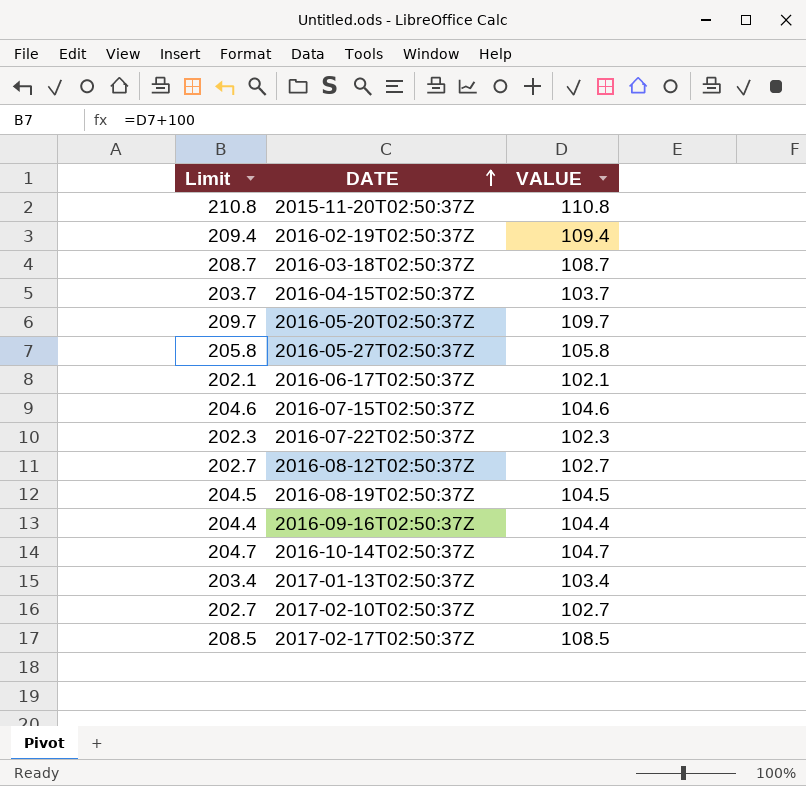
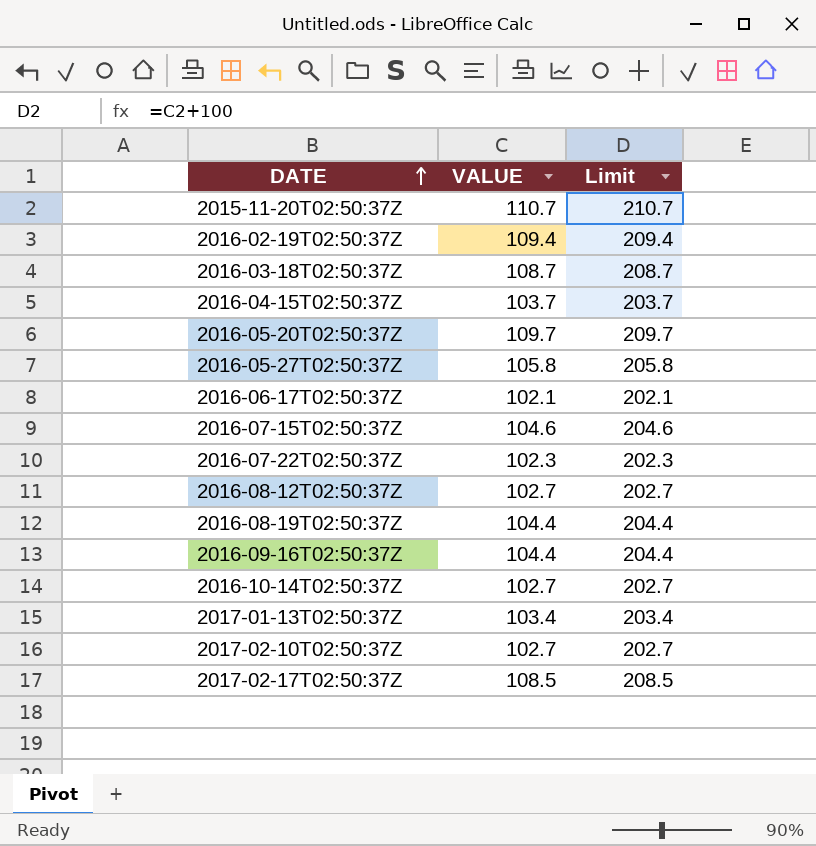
column Limit | position: 1 -> 3
2015-11-20T02:50:37Z | VALUE: 110.8 -> 110.7
2015-11-20T02:50:37Z | Limit: 210.8 -> 210.7
2016-08-19T02:50:37Z | VALUE: 104.5 -> 104.4
2016-08-19T02:50:37Z | Limit: 204.5 -> 204.4
2016-10-14T02:50:37Z | VALUE: 104.7 -> 102.7
2016-10-14T02:50:37Z | Limit: 204.7 -> 202.7

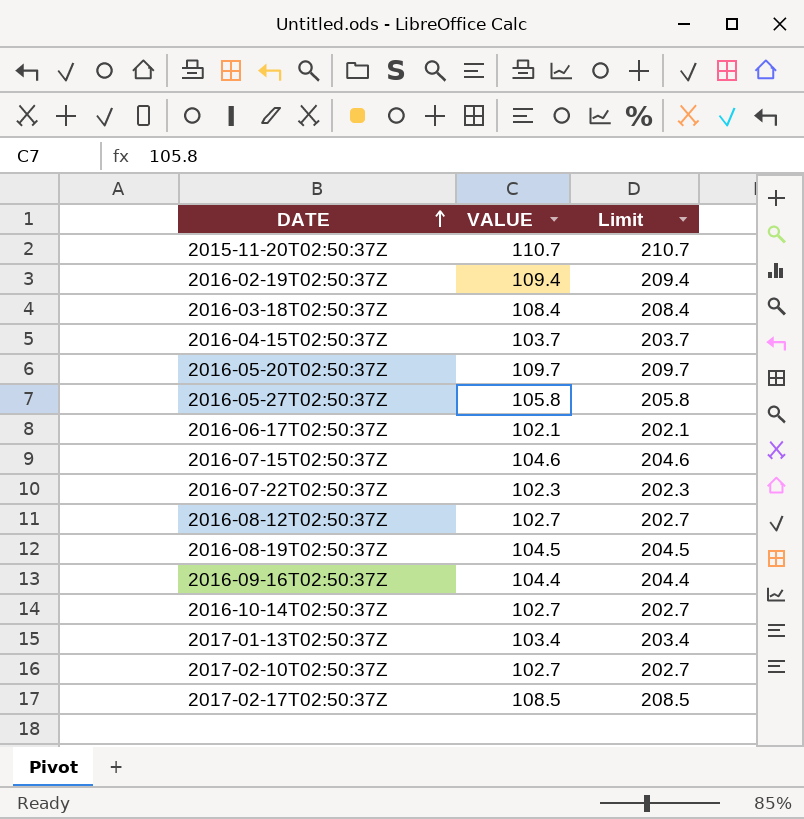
2016-03-18T02:50:37Z | VALUE: 108.7 -> 108.4
2016-03-18T02:50:37Z | Limit: 208.7 -> 208.4
2016-08-19T02:50:37Z | VALUE: 104.4 -> 104.5
2016-08-19T02:50:37Z | Limit: 204.4 -> 204.5

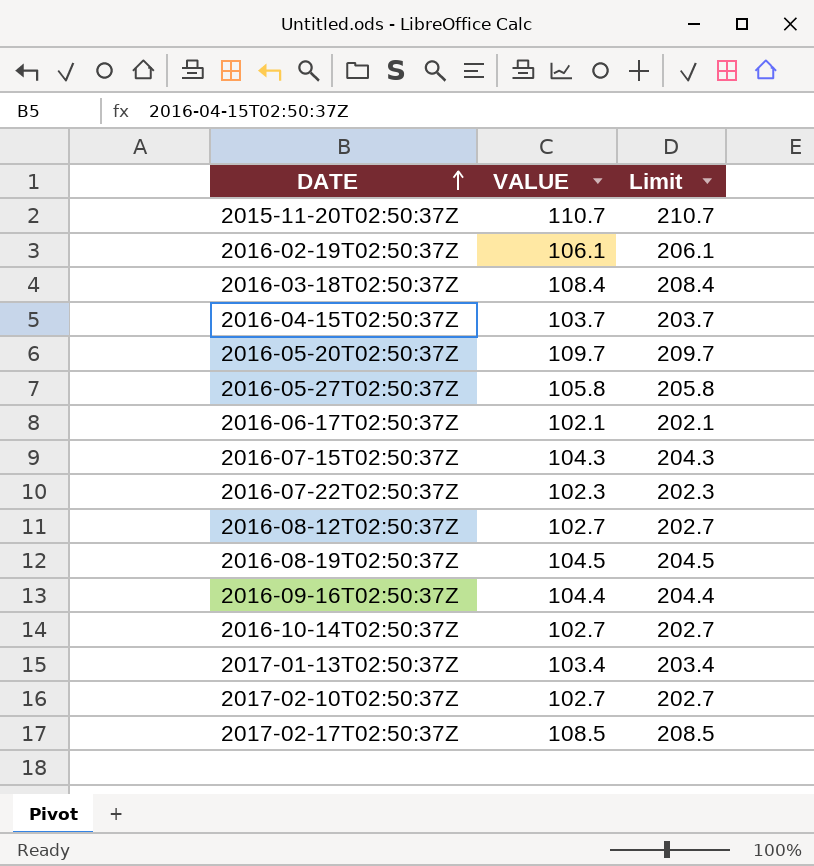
2016-02-19T02:50:37Z | VALUE: 109.4 -> 106.1
2016-02-19T02:50:37Z | Limit: 209.4 -> 206.1
2016-07-15T02:50:37Z | VALUE: 104.6 -> 104.3
2016-07-15T02:50:37Z | Limit: 204.6 -> 204.3

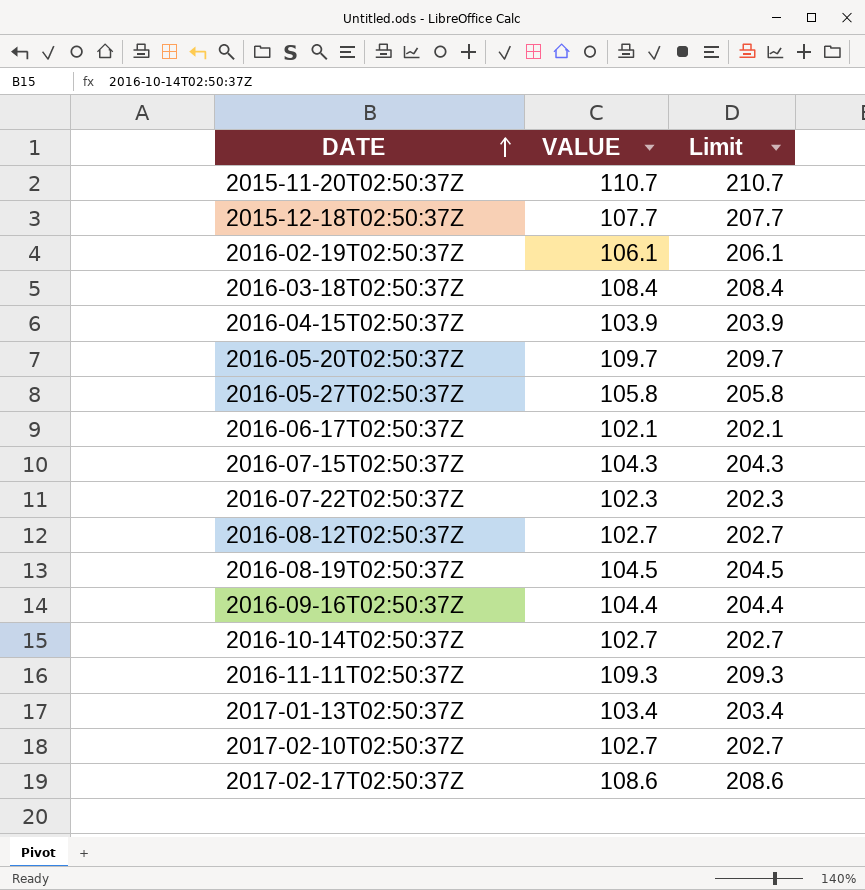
row 2015-12-18T02:50:37Z: none -> 107.7 | 207.7
2016-04-15T02:50:37Z | VALUE: 103.7 -> 103.9
2016-04-15T02:50:37Z | Limit: 203.7 -> 203.9
row 2016-11-11T02:50:37Z: none -> 109.3 | 209.3
2017-02-17T02:50:37Z | VALUE: 108.5 -> 108.6
2017-02-17T02:50:37Z | Limit: 208.5 -> 208.6

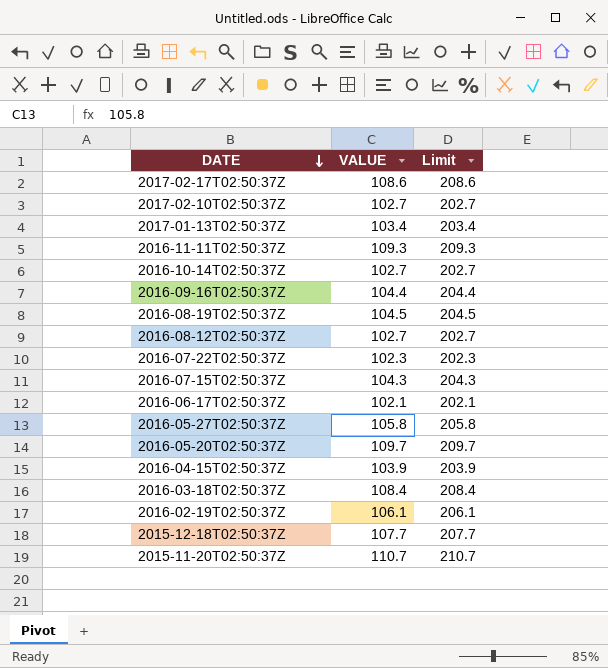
row order: DATE ascending -> DATE descending

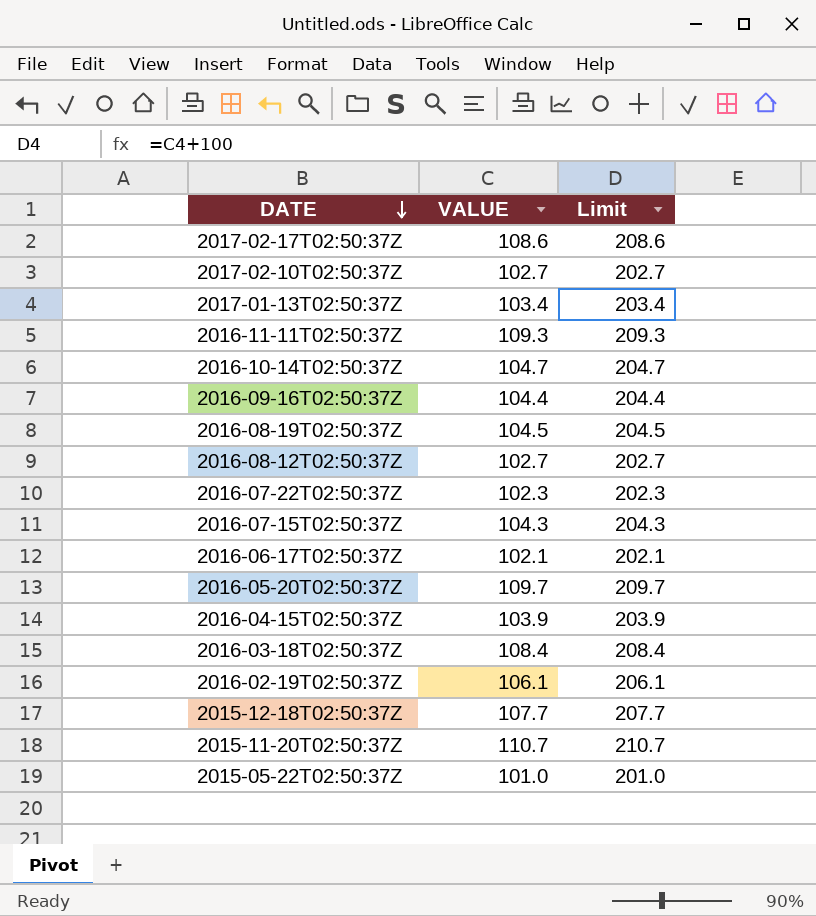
row 2016-05-27T02:50:37Z: 105.8 | 205.8 -> none
2016-10-14T02:50:37Z | VALUE: 102.7 -> 104.7
2016-10-14T02:50:37Z | Limit: 202.7 -> 204.7
row 2015-05-22T02:50:37Z: none -> 101.0 | 201.0

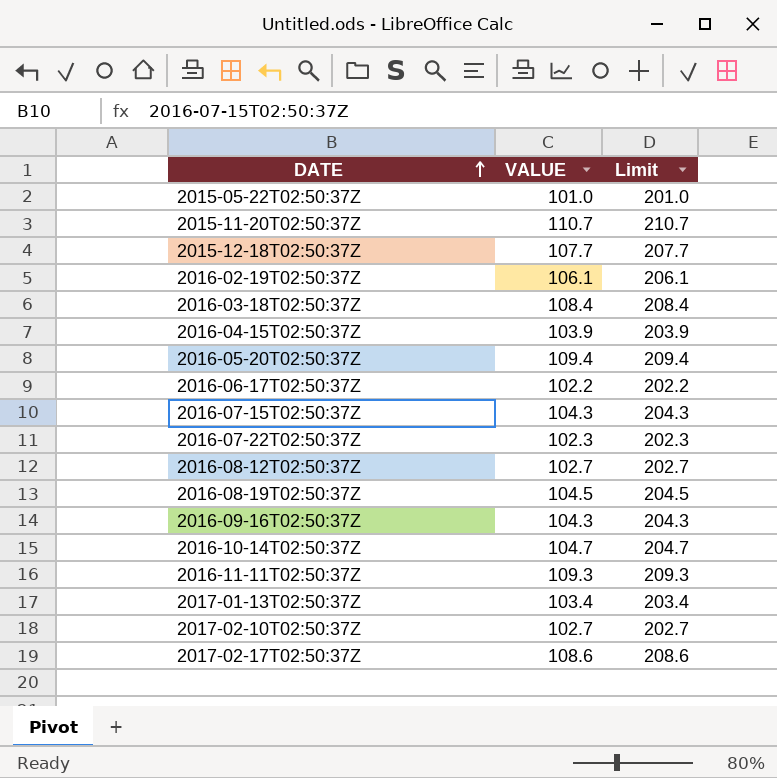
row order: DATE descending -> DATE ascending
2016-05-20T02:50:37Z | VALUE: 109.7 -> 109.4
2016-05-20T02:50:37Z | Limit: 209.7 -> 209.4
2016-06-17T02:50:37Z | VALUE: 102.1 -> 102.2
2016-06-17T02:50:37Z | Limit: 202.1 -> 202.2
2016-09-16T02:50:37Z | VALUE: 104.4 -> 104.3
2016-09-16T02:50:37Z | Limit: 204.4 -> 204.3

